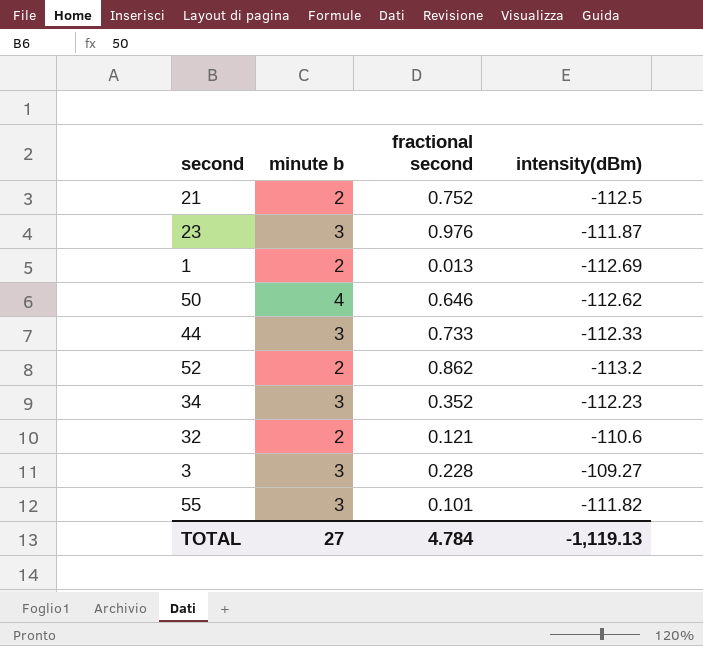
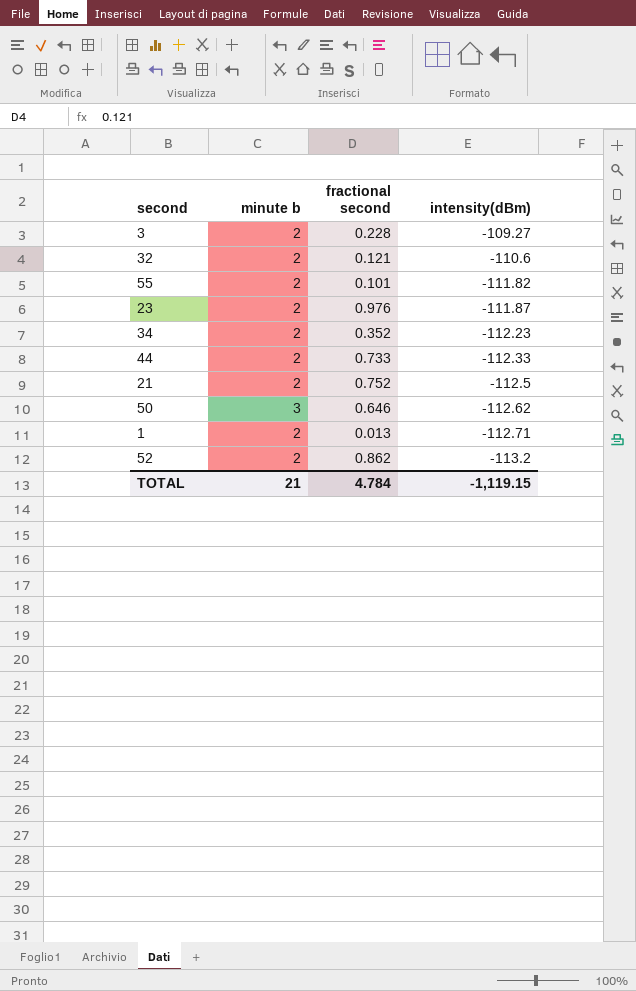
row order: none -> intensity(dBm) descending
3 | minute b: 3 -> 2
55 | minute b: 3 -> 2
23 | minute b: 3 -> 2
34 | minute b: 3 -> 2
44 | minute b: 3 -> 2
50 | minute b: 4 -> 3
1 | intensity(dBm): -112.69 -> -112.71
TOTAL | minute b: 27 -> 21
TOTAL | intensity(dBm): -1,119.13 -> -1,119.15

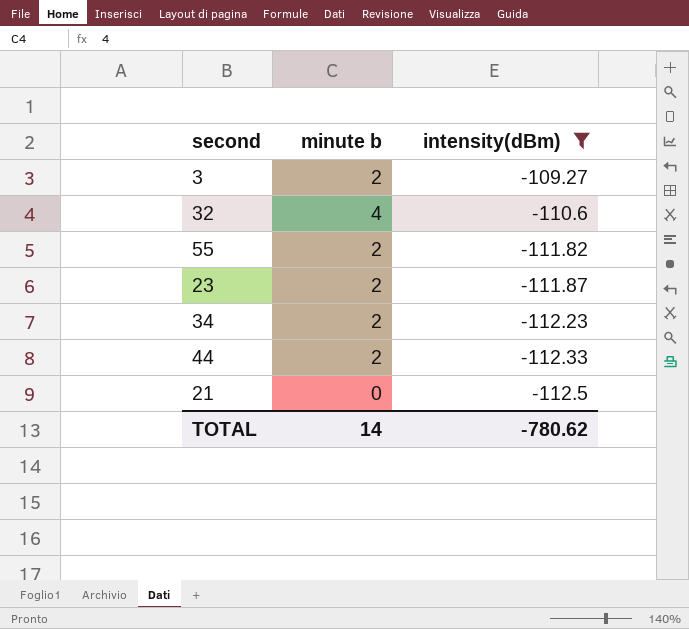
filter: none -> intensity(dBm) >= -112.5
column fractional second | position: 3 -> none
32 | minute b: 2 -> 4
21 | minute b: 2 -> 0
TOTAL | minute b: 21 -> 14
TOTAL | intensity(dBm): -1,119.15 -> -780.62

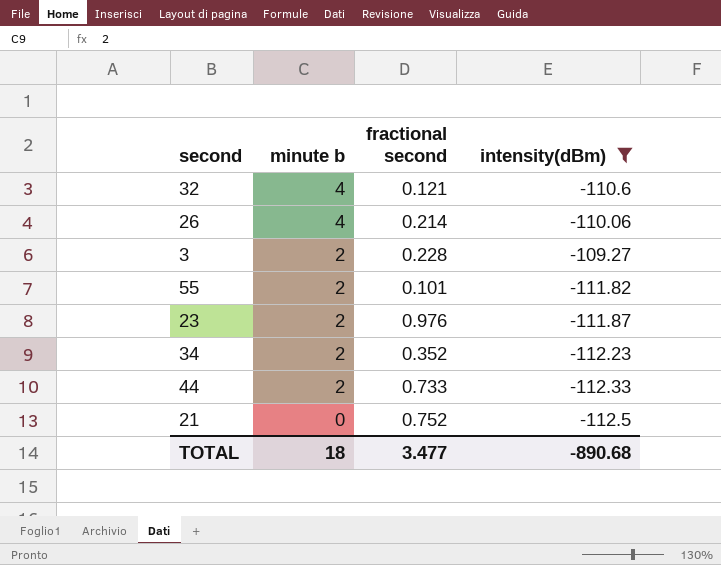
row order: intensity(dBm) descending -> minute b descending
column fractional second | position: none -> 3
row 26: none -> 4 | 0.214 | -110.06
TOTAL | minute b: 14 -> 18
TOTAL | intensity(dBm): -780.62 -> -890.68

